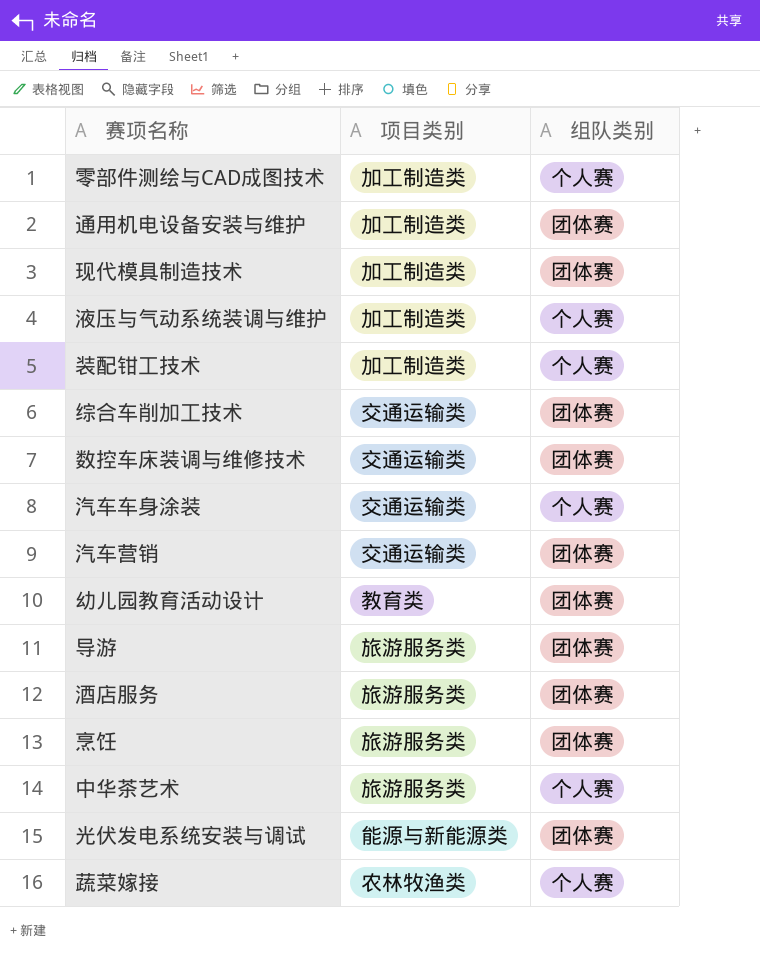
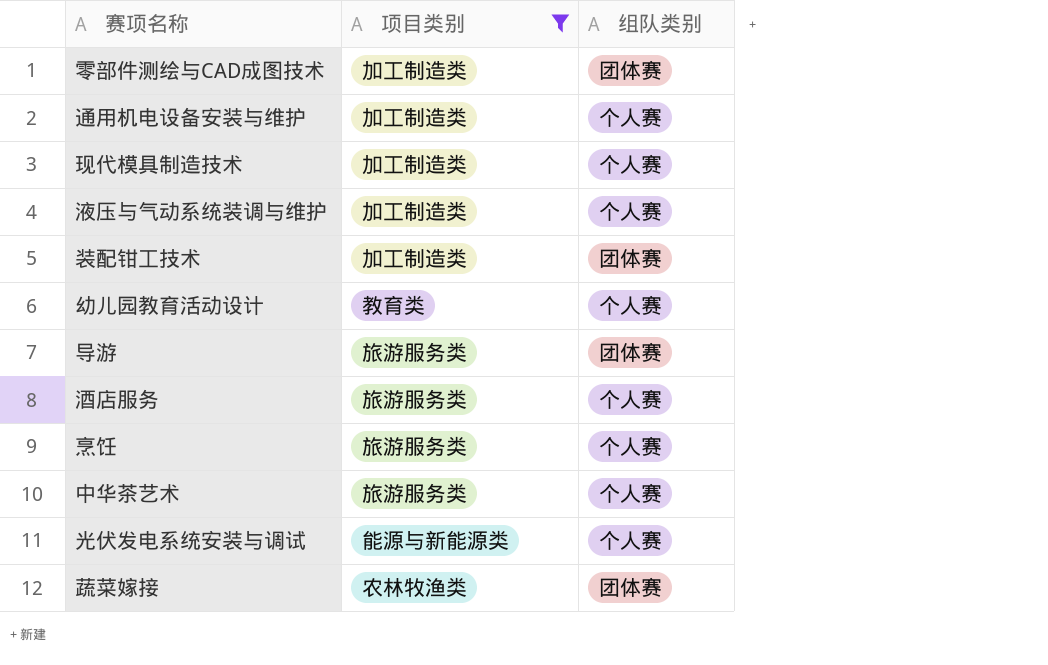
filter: none -> 项目类别 != 交通运输类
零部件测绘与CAD成图技术 | 组队类别: 个人赛 -> 团体赛
通用机电设备安装与维护 | 组队类别: 团体赛 -> 个人赛
现代模具制造技术 | 组队类别: 团体赛 -> 个人赛
装配钳工技术 | 组队类别: 个人赛 -> 团体赛
幼儿园教育活动设计 | 组队类别: 团体赛 -> 个人赛
酒店服务 | 组队类别: 团体赛 -> 个人赛
烹饪 | 组队类别: 团体赛 -> 个人赛
光伏发电系统安装与调试 | 组队类别: 团体赛 -> 个人赛
蔬菜嫁接 | 组队类别: 个人赛 -> 团体赛

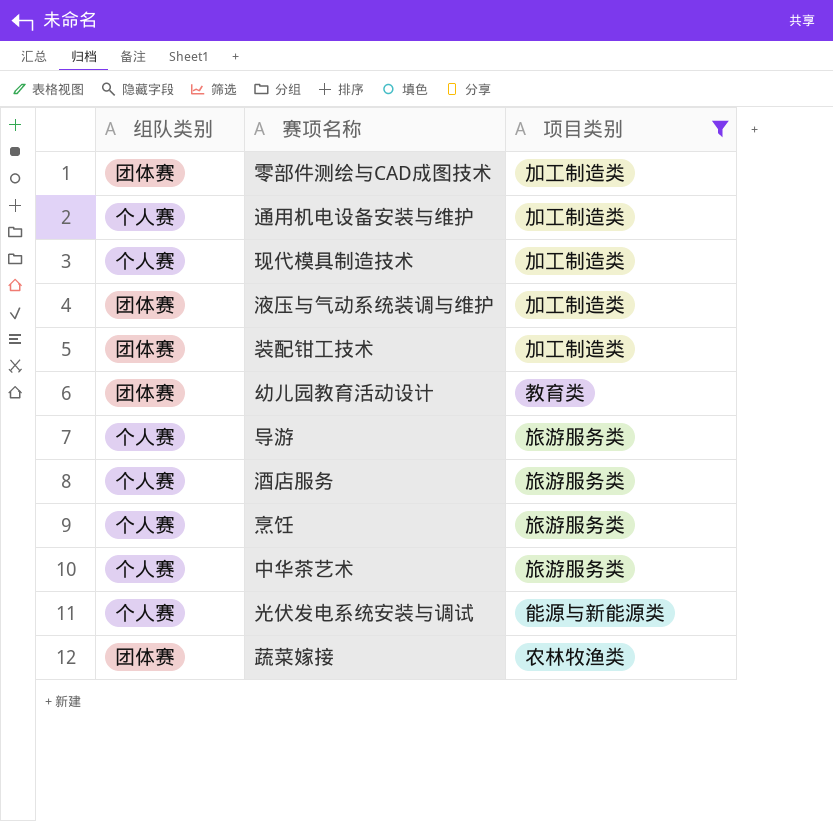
column 组队类别 | position: 3 -> 1
液压与气动系统装调与维护 | 组队类别: 个人赛 -> 团体赛
幼儿园教育活动设计 | 组队类别: 个人赛 -> 团体赛
导游 | 组队类别: 团体赛 -> 个人赛

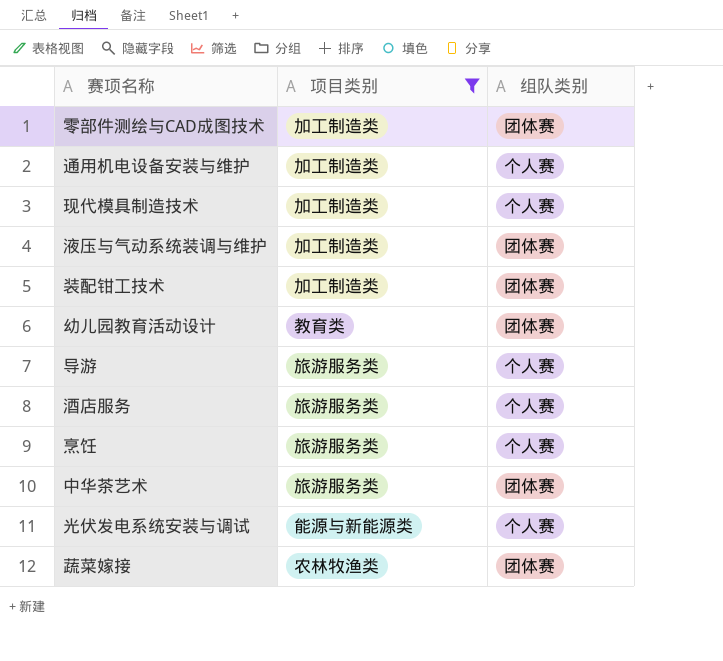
column 组队类别 | position: 1 -> 3
中华茶艺术 | 组队类别: 个人赛 -> 团体赛

